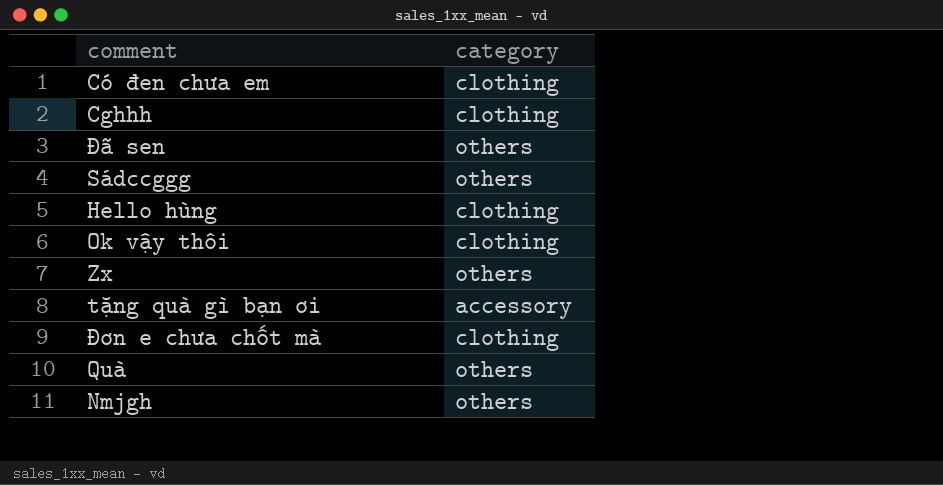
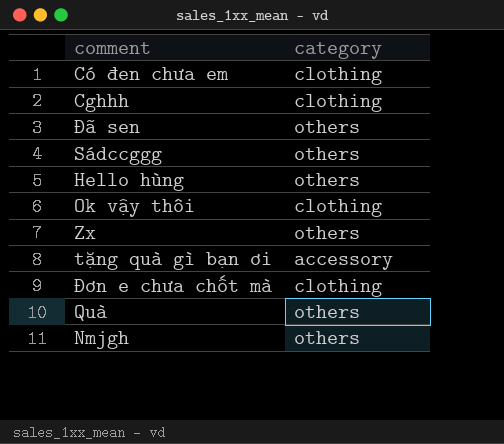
Hello hùng | category: clothing -> others

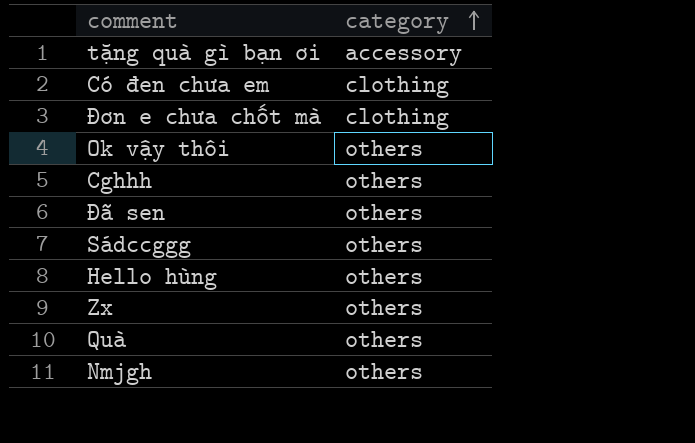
row order: none -> category ascending
Ok vậy thôi | category: clothing -> others
Cghhh | category: clothing -> others

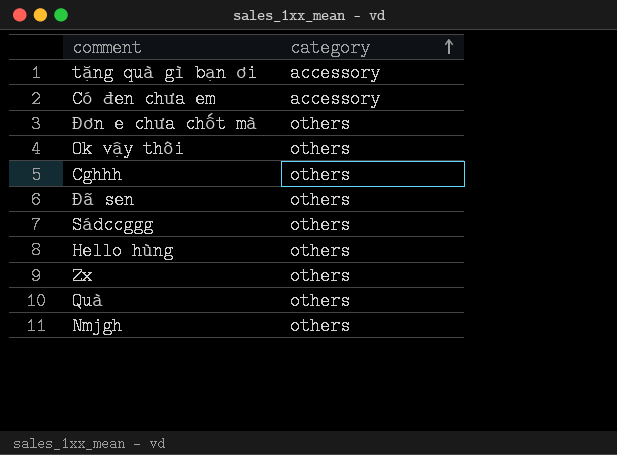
Có đen chưa em | category: clothing -> accessory
Đơn e chưa chốt mà | category: clothing -> others

